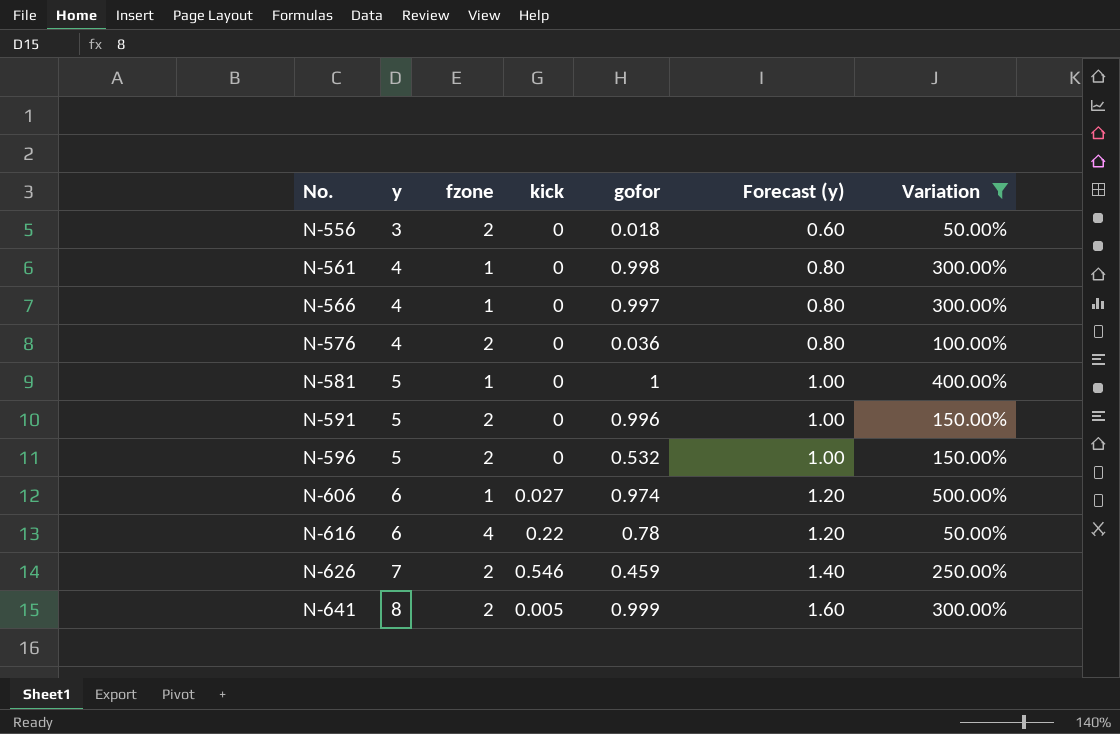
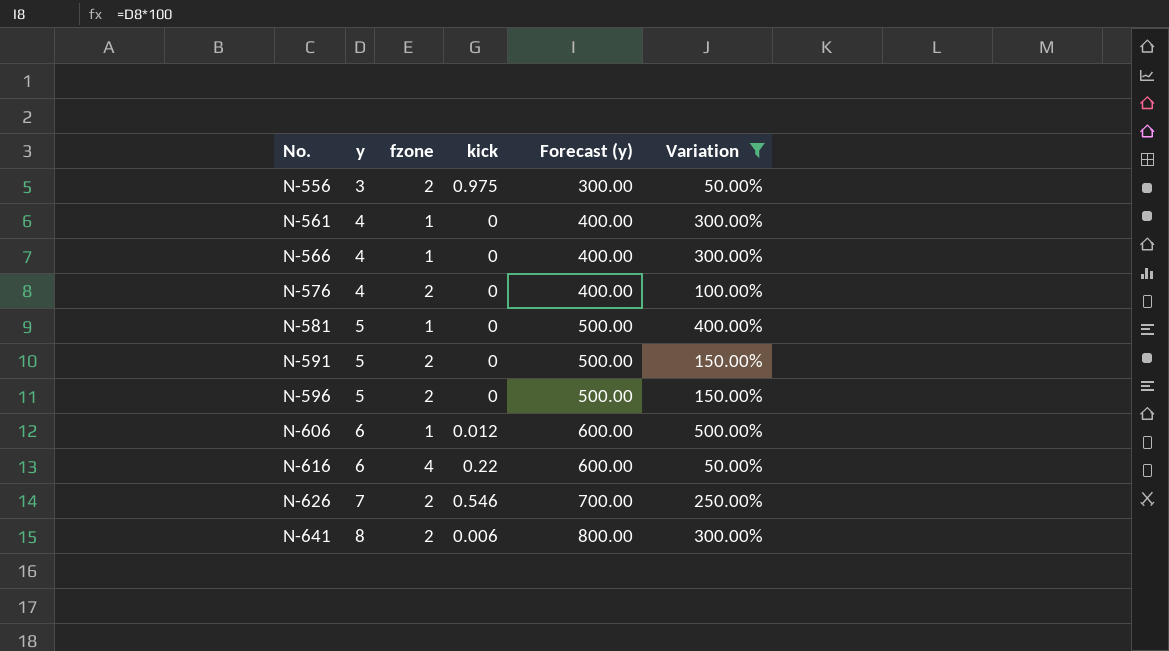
column gofor | position: 5 -> none
column Forecast (y) | formula: [y] * 0.2 -> [y] * 100
N-556 | kick: 0 -> 0.975
N-606 | kick: 0.027 -> 0.012
N-641 | kick: 0.005 -> 0.006

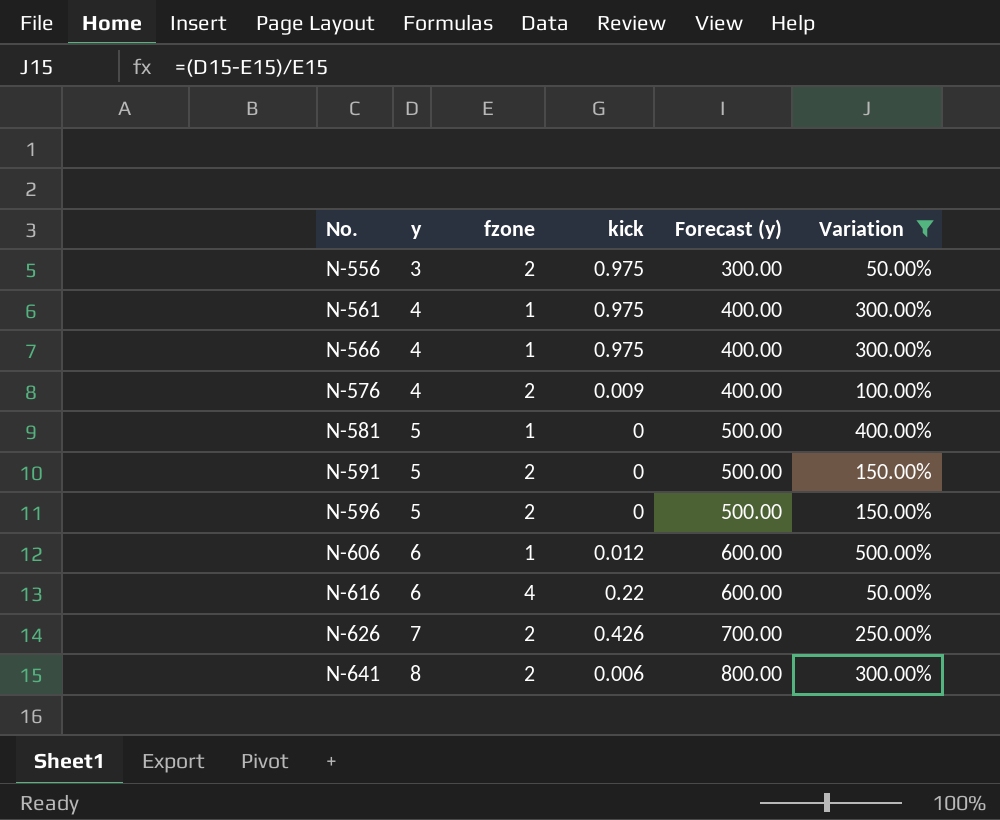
N-561 | kick: 0 -> 0.975
N-566 | kick: 0 -> 0.975
N-576 | kick: 0 -> 0.009
N-626 | kick: 0.546 -> 0.426

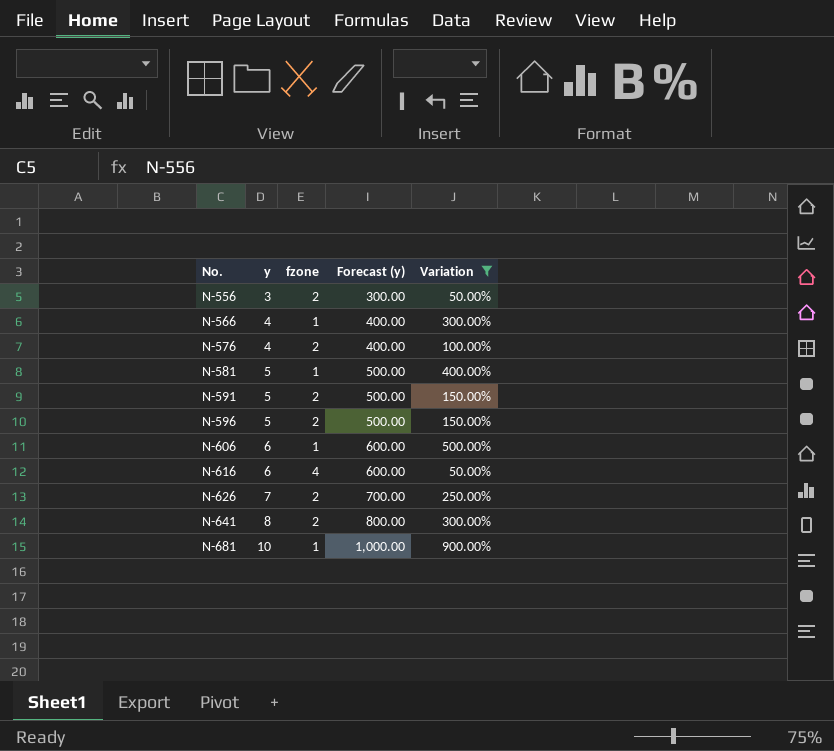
column kick | position: 4 -> none
row N-561: 4 | 1 | 0.975 | 400.00 | 300.00% -> none
row N-681: none -> 10 | 1 | 1,000.00 | 900.00%

